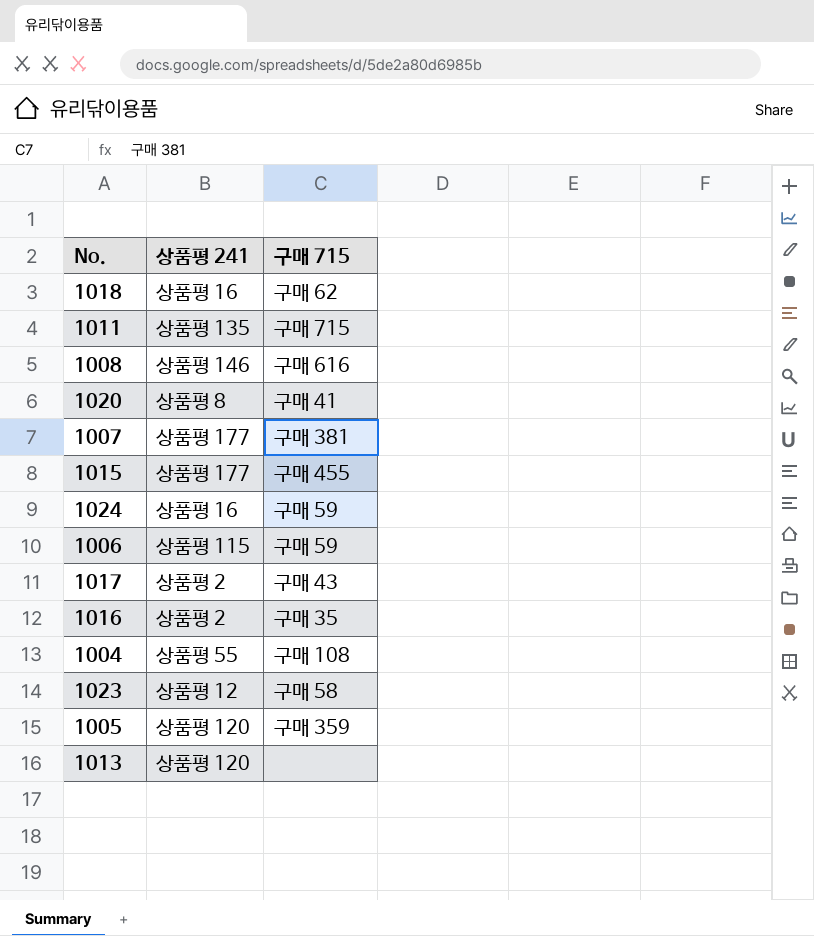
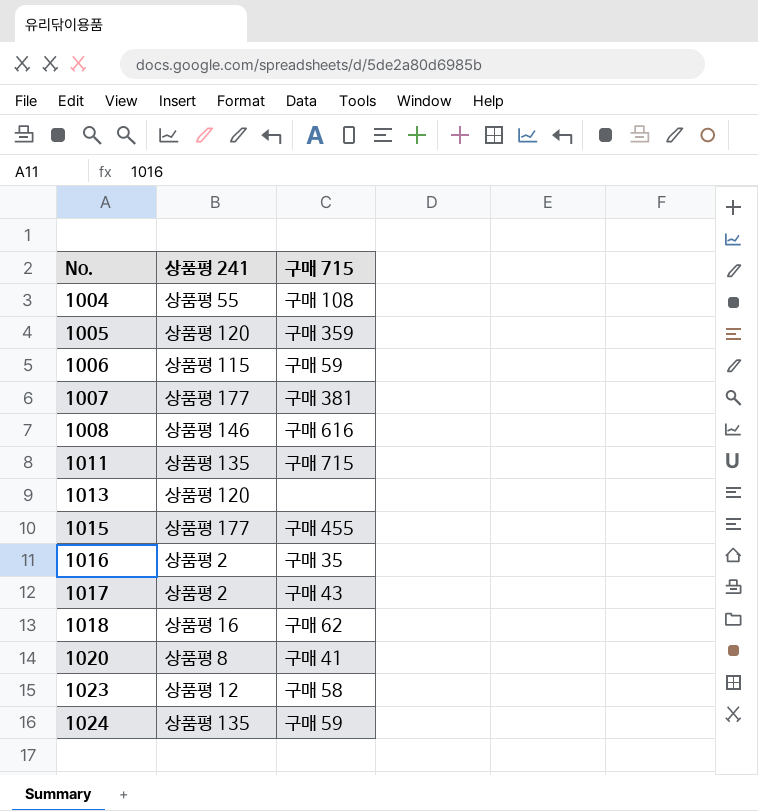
row order: none -> No. ascending
1024 | 상품평 241: 상품평 16 -> 상품평 135

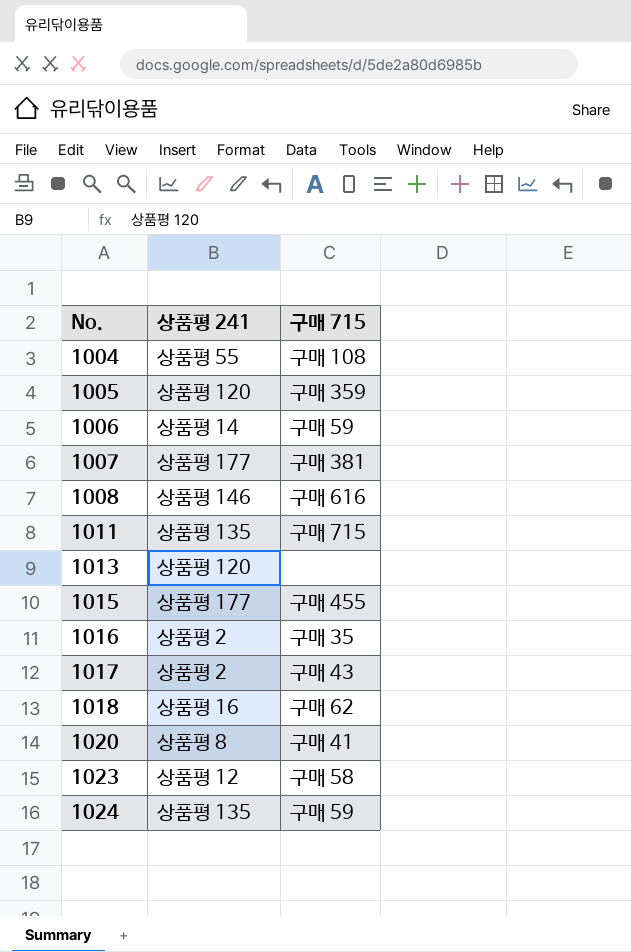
1006 | 상품평 241: 상품평 115 -> 상품평 14

